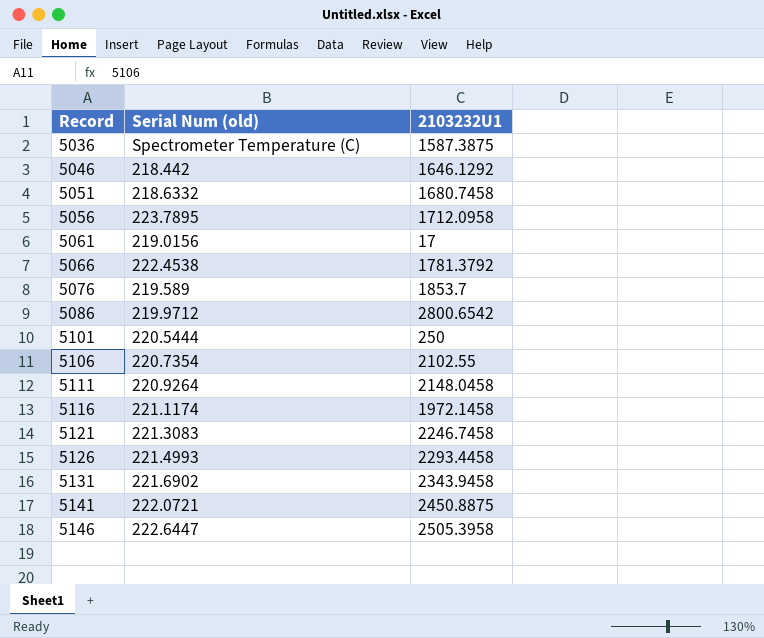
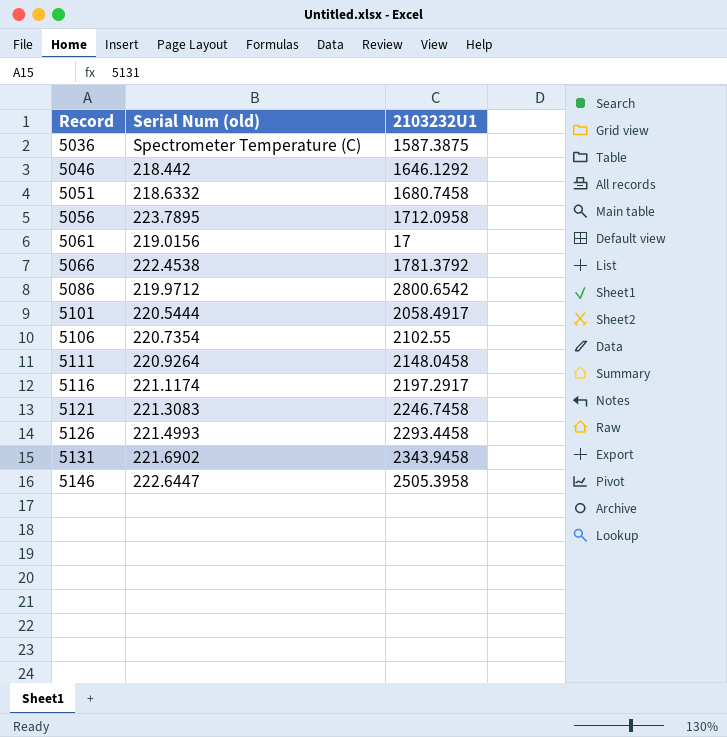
row 5076: 219.589 | 1853.7 -> none
row 5141: 222.0721 | 2450.8875 -> none
5101 | 2103232U1: 250 -> 2058.4917
5116 | 2103232U1: 1972.1458 -> 2197.2917

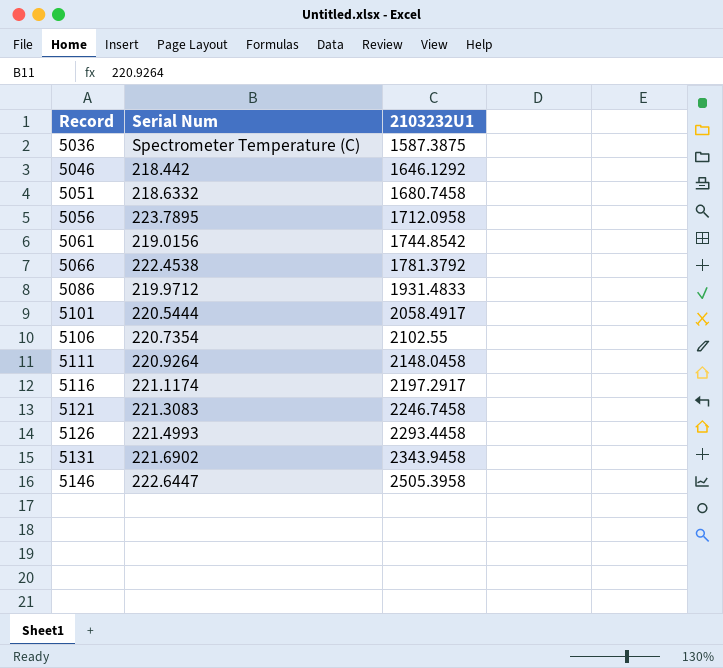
column name: Serial Num (old) -> Serial Num
5061 | 2103232U1: 17 -> 1744.8542
5086 | 2103232U1: 2800.6542 -> 1931.4833

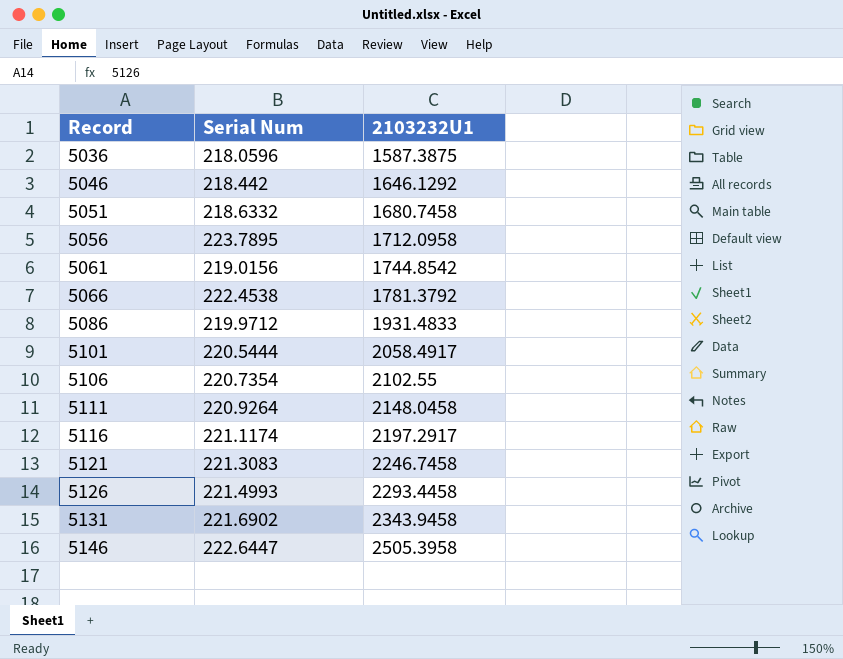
5036 | Serial Num: Spectrometer Temperature (C) -> 218.0596

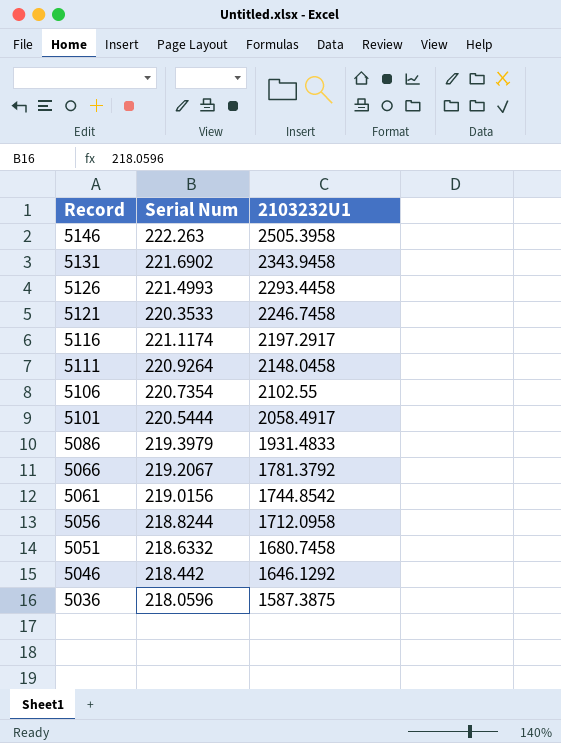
row order: Record ascending -> Record descending
5146 | Serial Num: 222.6447 -> 222.263
5121 | Serial Num: 221.3083 -> 220.3533
5086 | Serial Num: 219.9712 -> 219.3979
5066 | Serial Num: 222.4538 -> 219.2067
5056 | Serial Num: 223.7895 -> 218.8244

